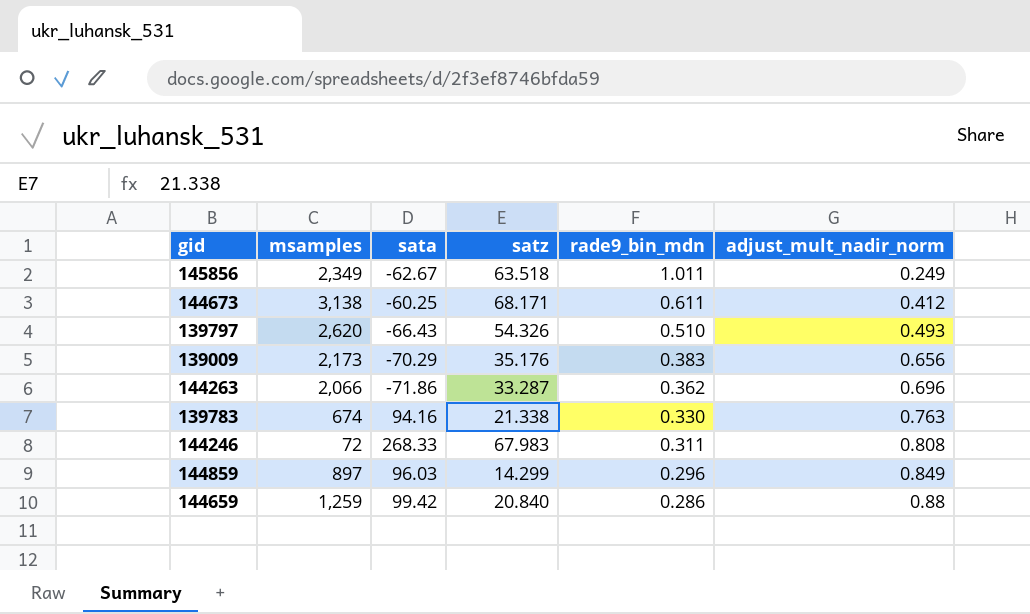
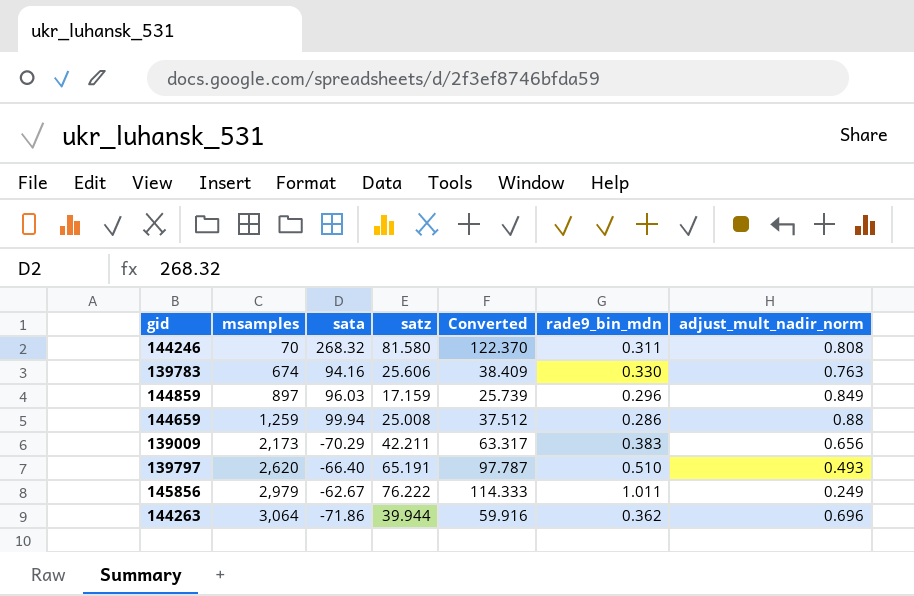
row order: rade9_bin_mdn descending -> msamples ascending
column Converted | formula: none -> [satz] * 1.5
row 144673: 3,138 | -60.25 | 68.171 | 0.611 | 0.412 -> none
144246 | msamples: 72 -> 70
144246 | sata: 268.33 -> 268.32
144246 | satz: 67.983 -> 81.580
139783 | satz: 21.338 -> 25.606
144859 | satz: 14.299 -> 17.159
144659 | sata: 99.42 -> 99.94
144659 | satz: 20.840 -> 25.008
139009 | satz: 35.176 -> 42.211
139797 | sata: -66.43 -> -66.40
139797 | satz: 54.326 -> 65.191
145856 | msamples: 2,349 -> 2,979
145856 | satz: 63.518 -> 76.222
144263 | msamples: 2,066 -> 3,064
144263 | satz: 33.287 -> 39.944

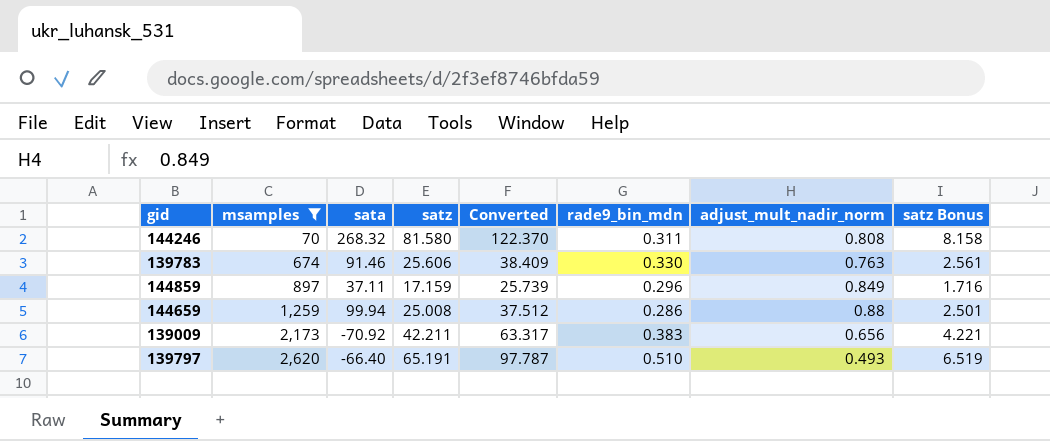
filter: none -> msamples <= 2,620
column satz Bonus | formula: none -> [satz] * 0.1
139783 | sata: 94.16 -> 91.46
144859 | sata: 96.03 -> 37.11
139009 | sata: -70.29 -> -70.92

